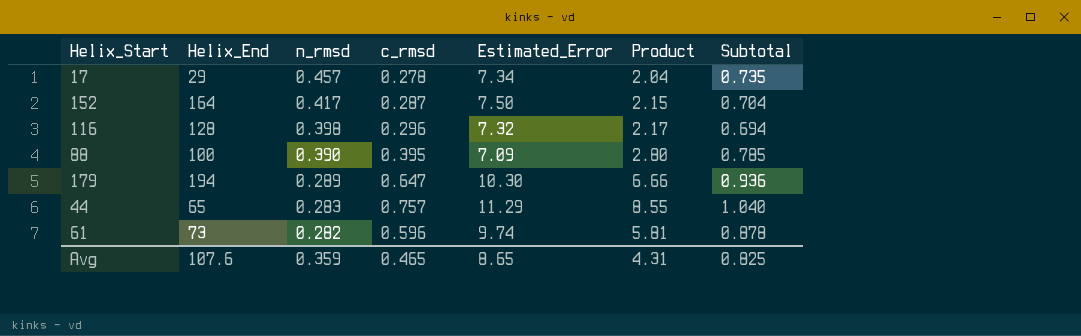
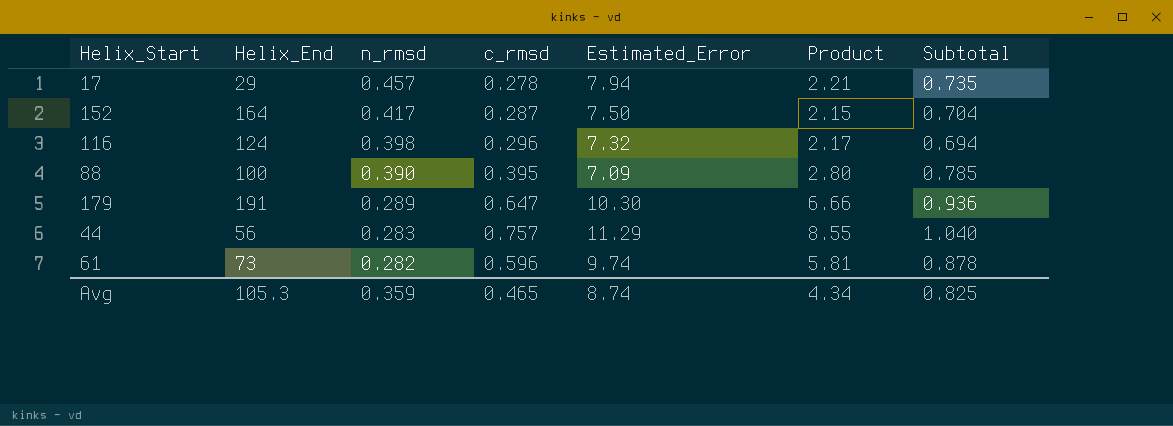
17 | Estimated_Error: 7.34 -> 7.94
17 | Product: 2.04 -> 2.21
116 | Helix_End: 128 -> 124
179 | Helix_End: 194 -> 191
44 | Helix_End: 65 -> 56
Avg | Helix_End: 107.6 -> 105.3
Avg | Estimated_Error: 8.65 -> 8.74
Avg | Product: 4.31 -> 4.34

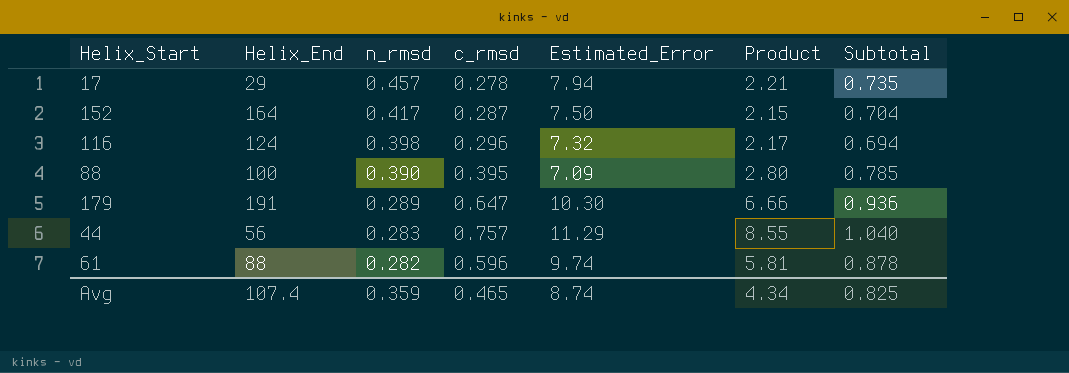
61 | Helix_End: 73 -> 88
Avg | Helix_End: 105.3 -> 107.4

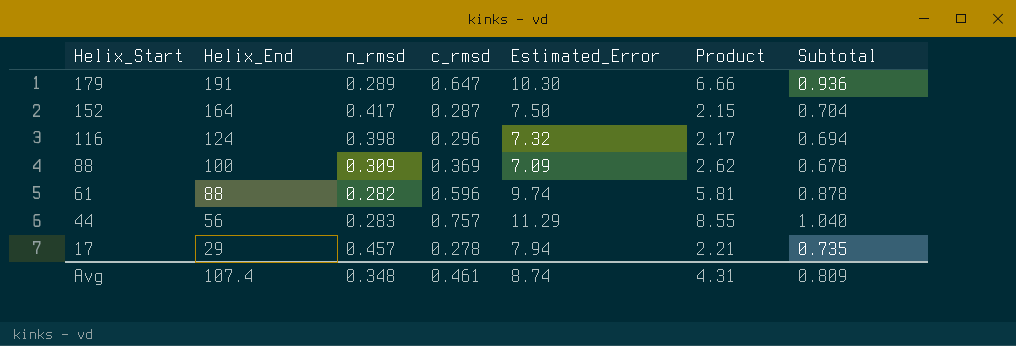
row order: n_rmsd descending -> Helix_Start descending
88 | n_rmsd: 0.390 -> 0.309
88 | c_rmsd: 0.395 -> 0.369
88 | Product: 2.80 -> 2.62
88 | Subtotal: 0.785 -> 0.678
Avg | n_rmsd: 0.359 -> 0.348
Avg | c_rmsd: 0.465 -> 0.461
Avg | Product: 4.34 -> 4.31
Avg | Subtotal: 0.825 -> 0.809

